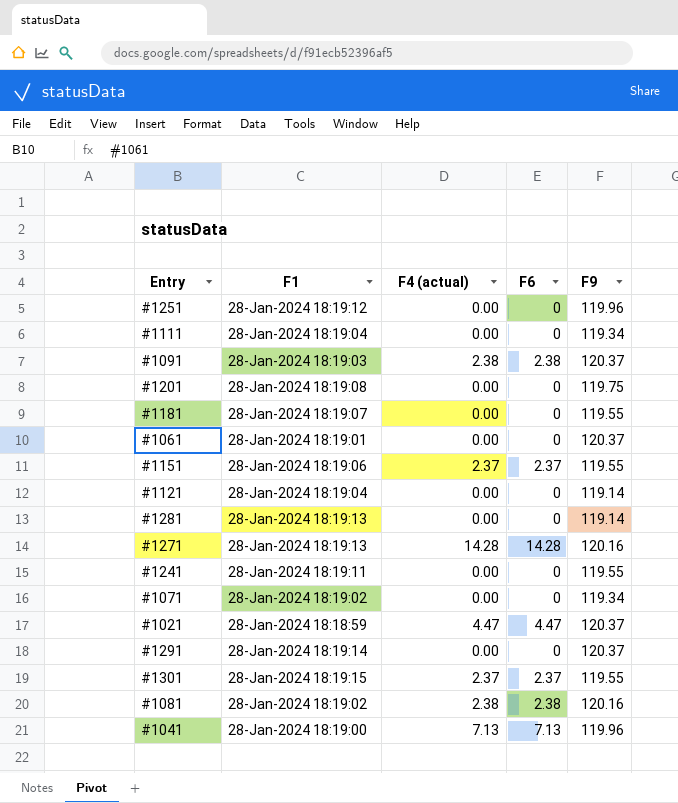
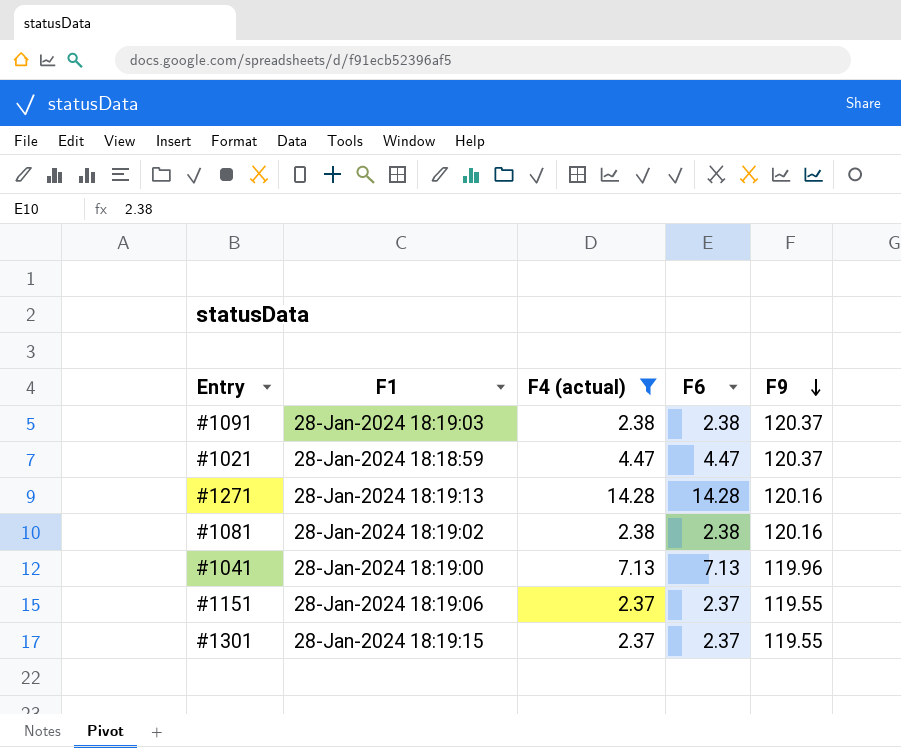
filter: none -> F4 (actual) != 0.00
row order: none -> F9 descending

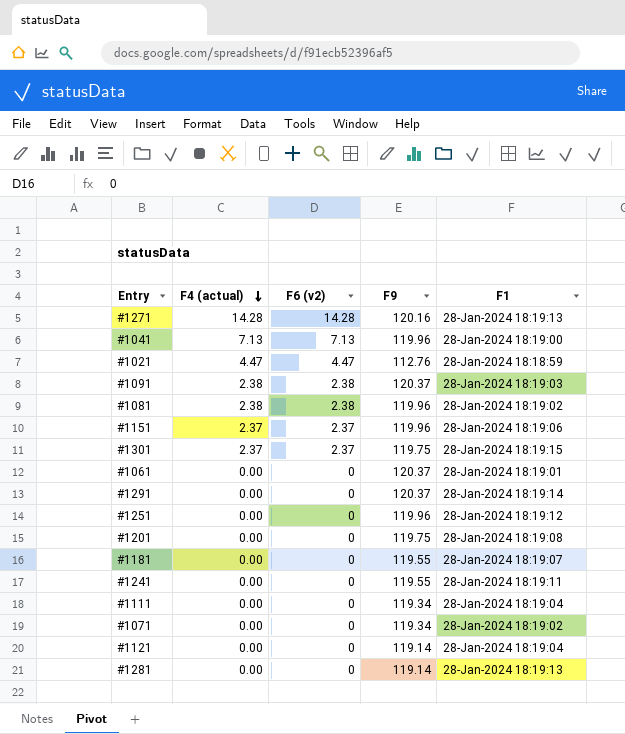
filter: F4 (actual) != 0.00 -> none
row order: F9 descending -> F4 (actual) descending
column name: F6 -> F6 (v2)
column F1 | position: 2 -> 5
#1021 | F9: 120.37 -> 112.76
#1081 | F9: 120.16 -> 119.96
#1151 | F9: 119.55 -> 119.96
#1301 | F9: 119.55 -> 119.75

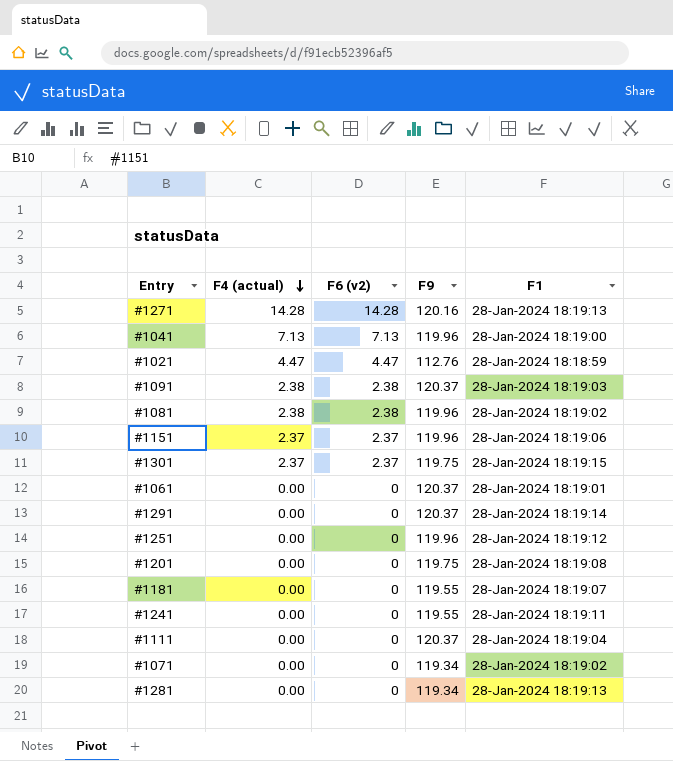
row #1121: 0.00 | 0 | 119.14 | 28-Jan-2024 18:19:04 -> none
#1111 | F9: 119.34 -> 120.37
#1281 | F9: 119.14 -> 119.34

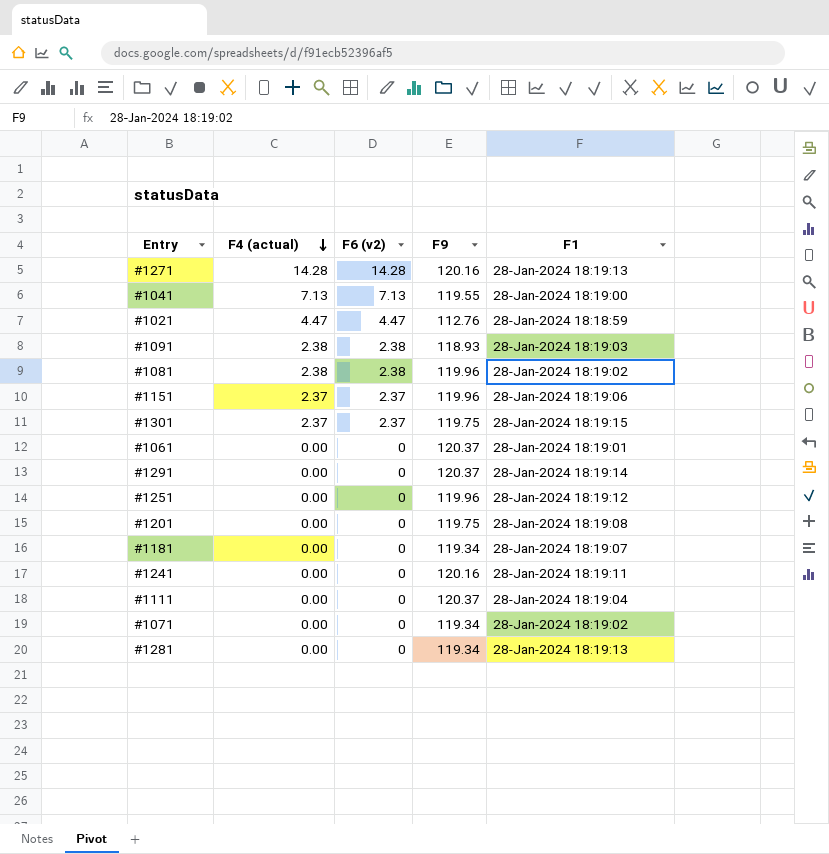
#1041 | F9: 119.96 -> 119.55
#1091 | F9: 120.37 -> 118.93
#1181 | F9: 119.55 -> 119.34
#1241 | F9: 119.55 -> 120.16

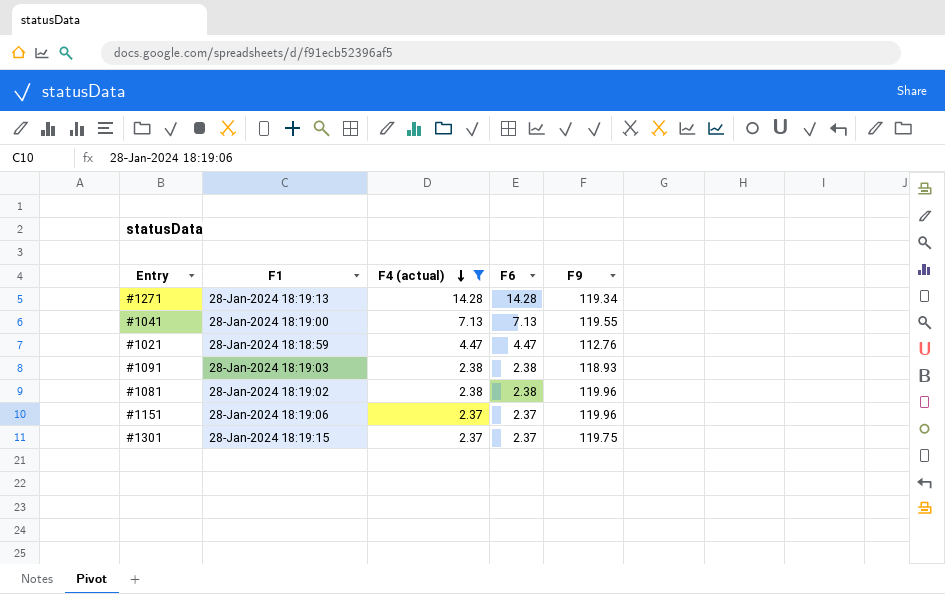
filter: none -> F4 (actual) != 0.00
column F1 | position: 5 -> 2
column name: F6 (v2) -> F6
#1271 | F9: 120.16 -> 119.34

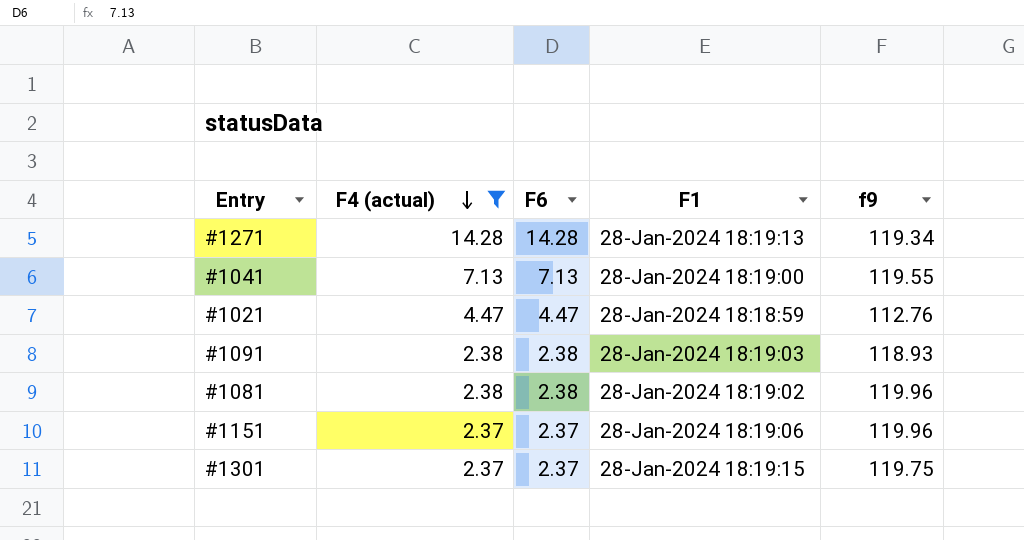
column F1 | position: 2 -> 4
column name: F9 -> f9

